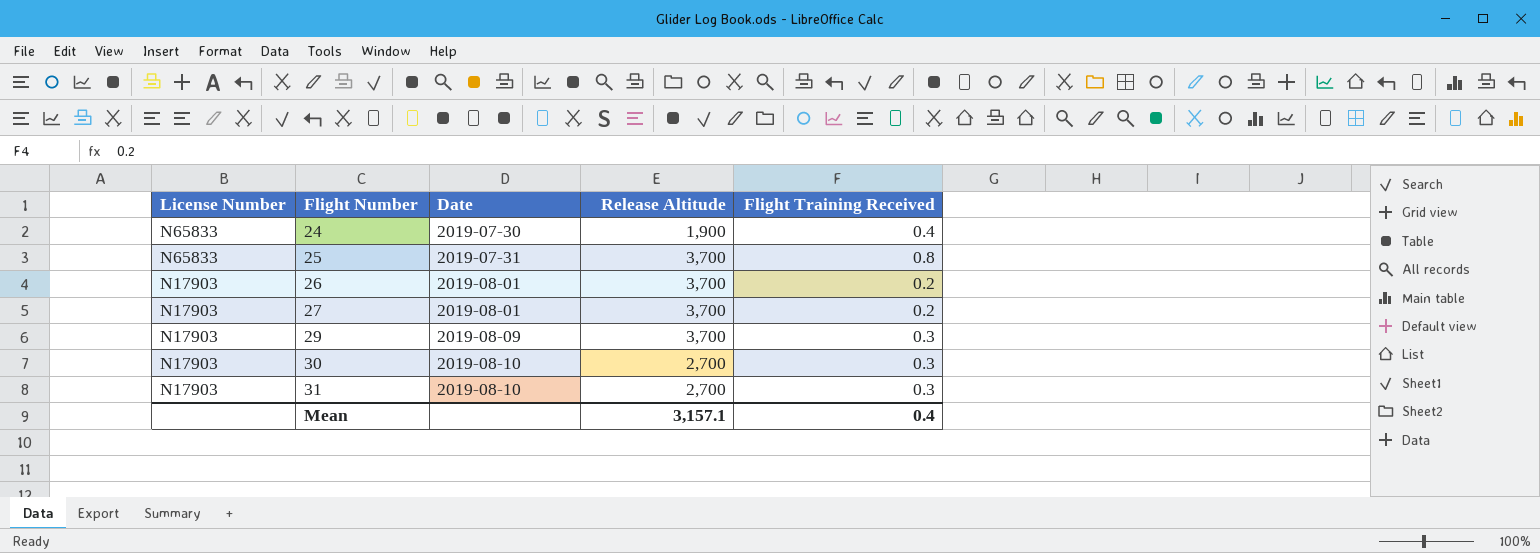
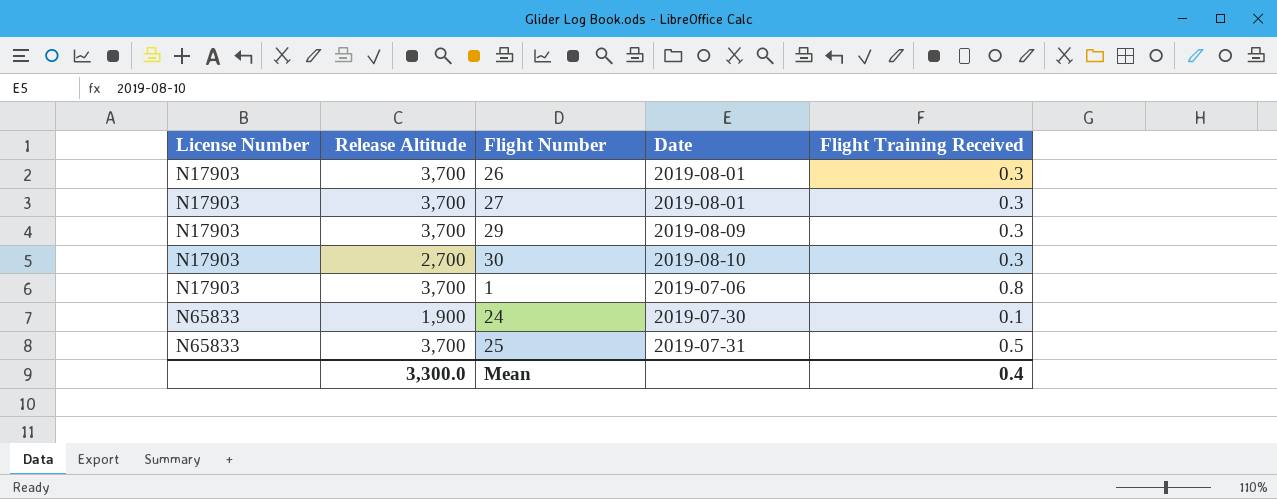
row order: License Number descending -> License Number ascending
column Release Altitude | position: 4 -> 2
row 31: N17903 | 2019-08-10 | 2,700 | 0.3 -> none
26 | Flight Training Received: 0.2 -> 0.3
27 | Flight Training Received: 0.2 -> 0.3
row 1: none -> N17903 | 3,700 | 2019-07-06 | 0.8
24 | Flight Training Received: 0.4 -> 0.1
25 | Flight Training Received: 0.8 -> 0.5
Mean | Release Altitude: 3,157.1 -> 3,300.0

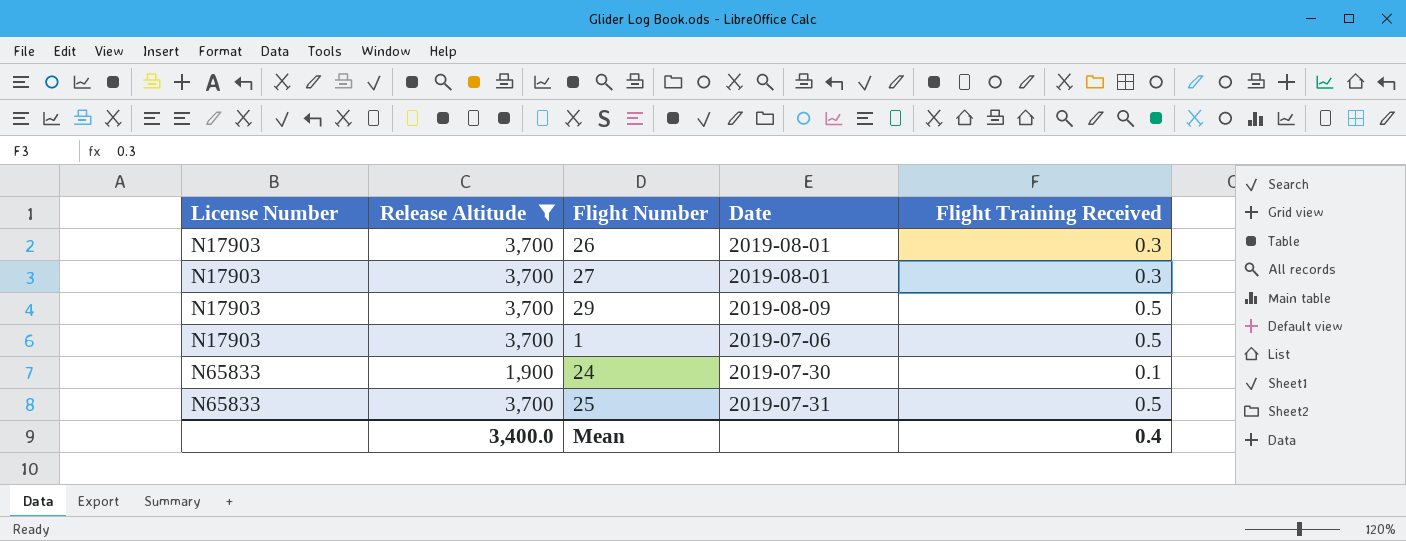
filter: none -> Release Altitude != 2,700
29 | Flight Training Received: 0.3 -> 0.5
1 | Flight Training Received: 0.8 -> 0.5
Mean | Release Altitude: 3,300.0 -> 3,400.0

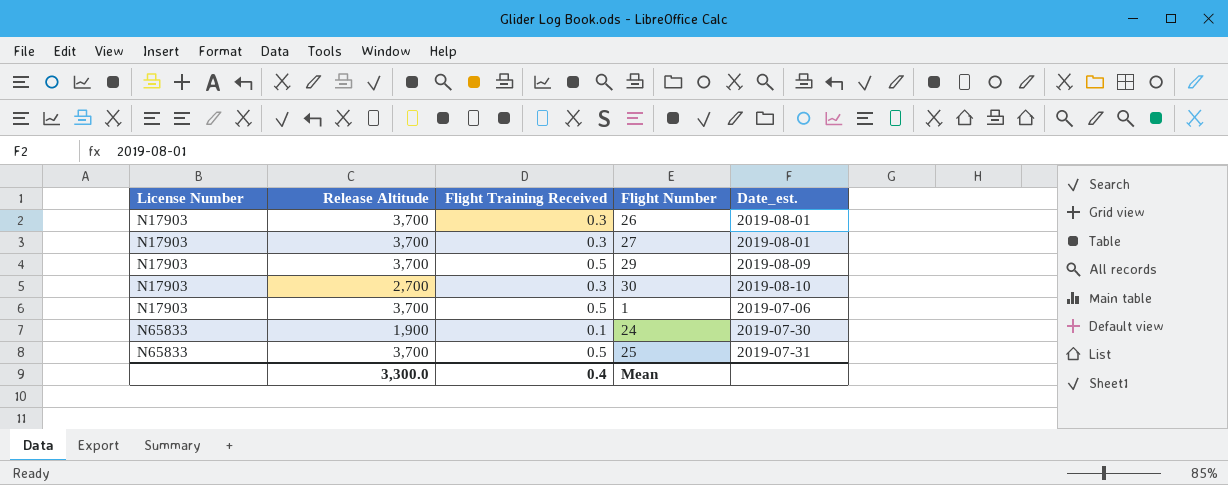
filter: Release Altitude != 2,700 -> none
column Flight Training Received | position: 5 -> 3
column name: Date -> Date_est.
Mean | Release Altitude: 3,400.0 -> 3,300.0

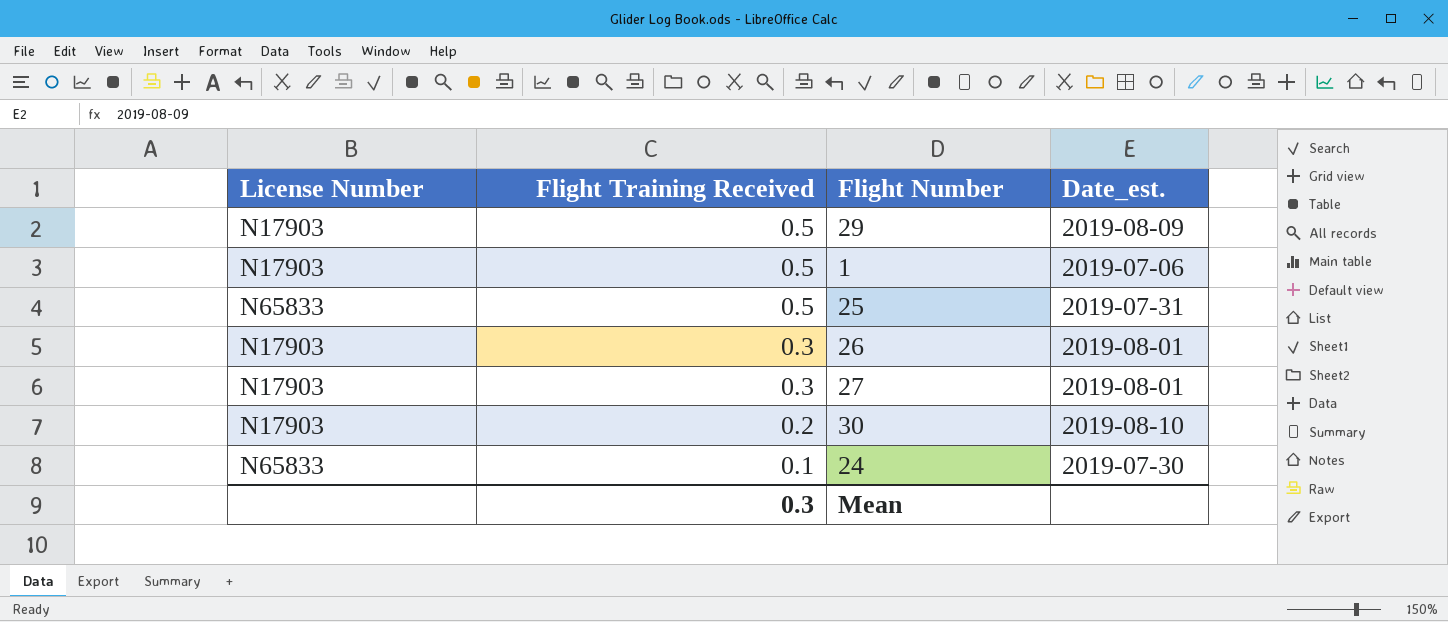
row order: License Number ascending -> Flight Training Received descending
column Release Altitude | position: 2 -> none
30 | Flight Training Received: 0.3 -> 0.2
Mean | Flight Training Received: 0.4 -> 0.3

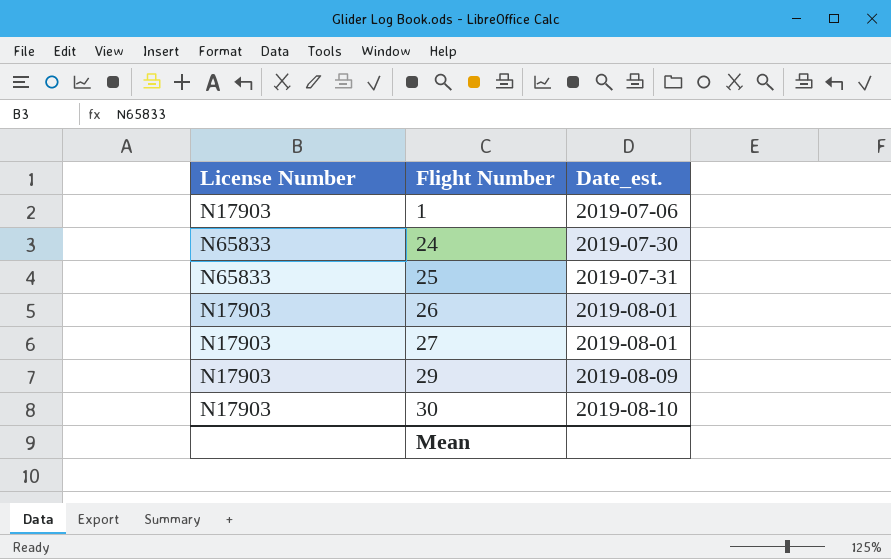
row order: Flight Training Received descending -> Flight Number ascending
column Flight Training Received | position: 2 -> none

